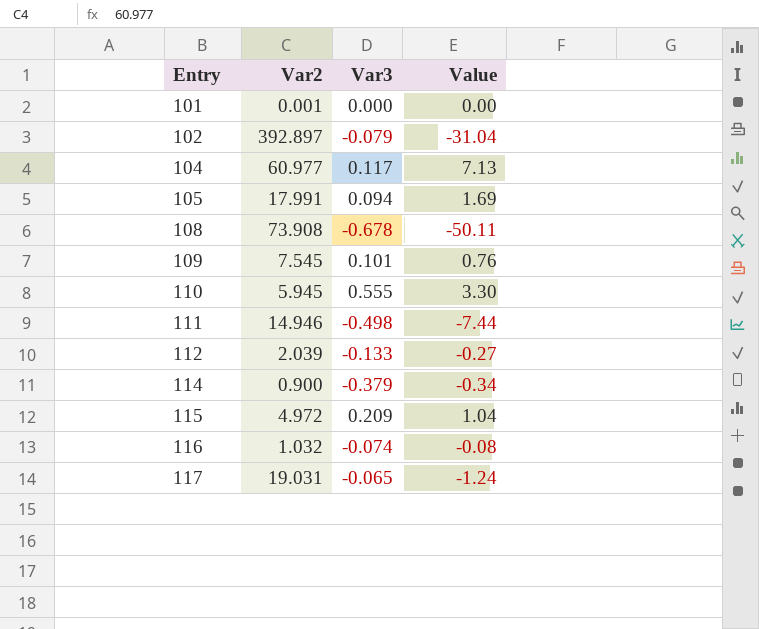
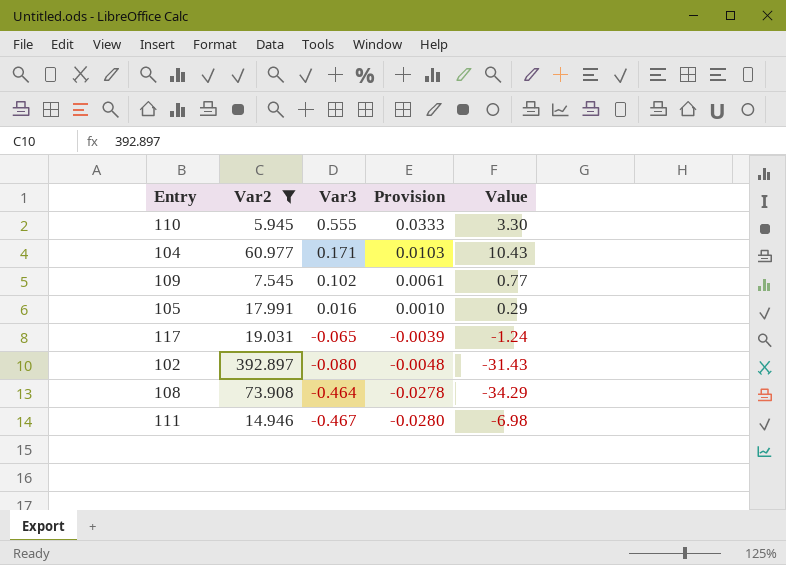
filter: none -> Var2 >= 5.945
row order: Entry ascending -> Var3 descending
column Provision | formula: none -> [Var3] * 0.06
104 | Var3: 0.117 -> 0.171
104 | Value: 7.13 -> 10.43
109 | Var3: 0.101 -> 0.102
109 | Value: 0.76 -> 0.77
105 | Var3: 0.094 -> 0.016
105 | Value: 1.69 -> 0.29
102 | Var3: -0.079 -> -0.080
102 | Value: -31.04 -> -31.43
108 | Var3: -0.678 -> -0.464
108 | Value: -50.11 -> -34.29
111 | Var3: -0.498 -> -0.467
111 | Value: -7.44 -> -6.98

